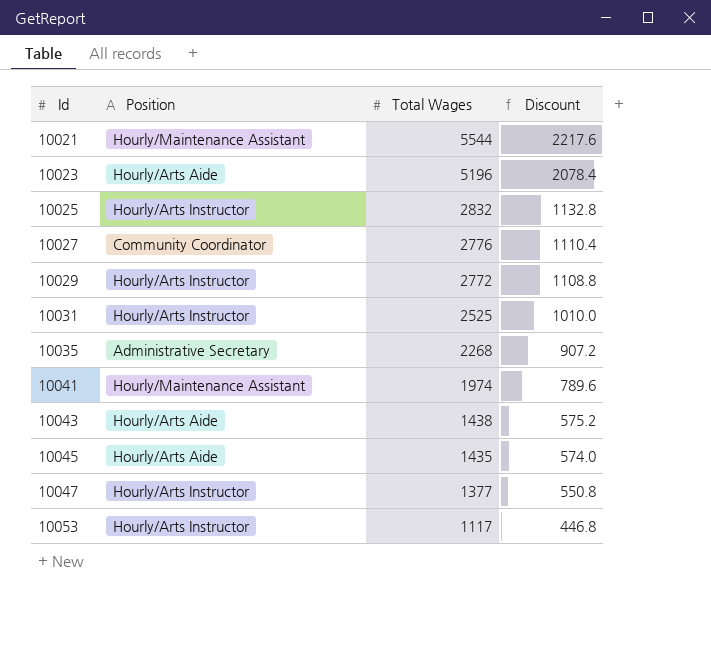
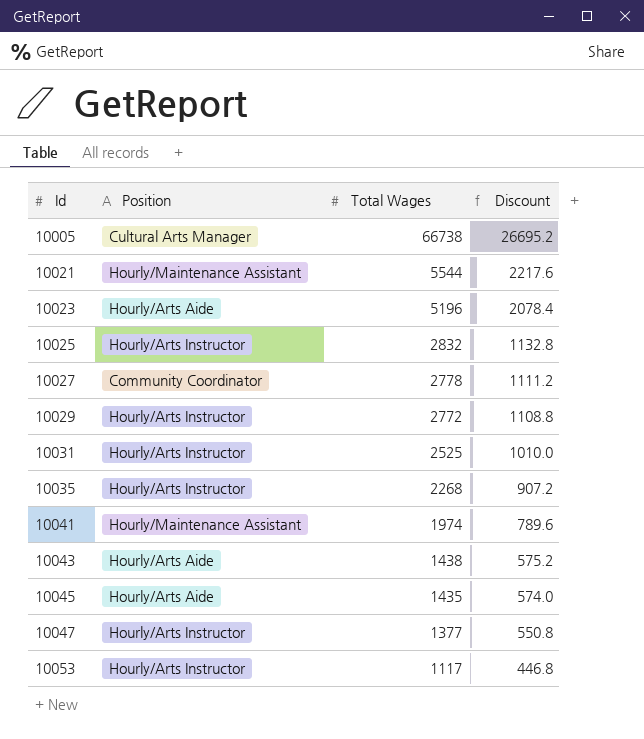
row 10005: none -> Cultural Arts Manager | 66738 | 26695.2
10027 | Total Wages: 2776 -> 2778
10027 | Discount: 1110.4 -> 1111.2
10035 | Position: Administrative Secretary -> Hourly/Arts Instructor

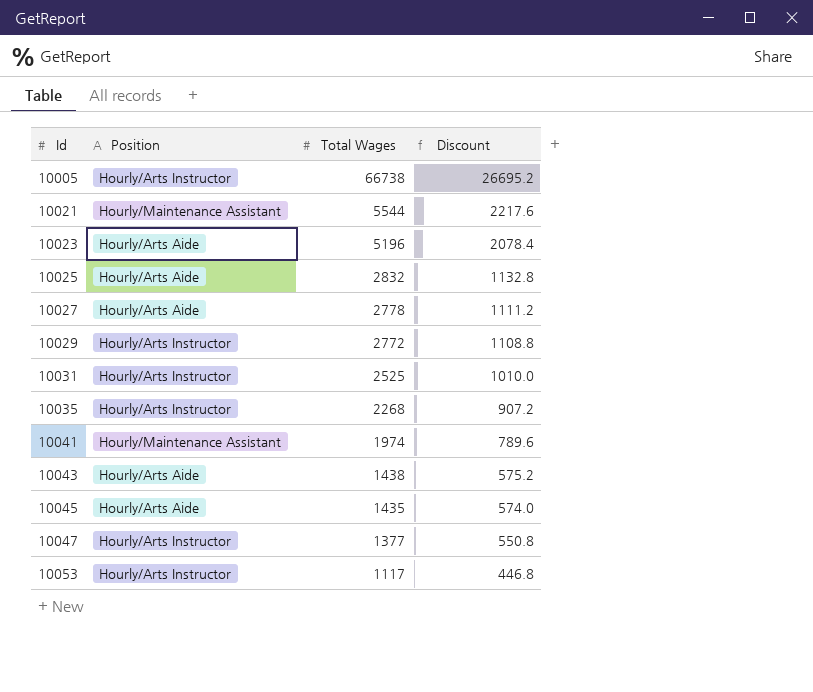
10005 | Position: Cultural Arts Manager -> Hourly/Arts Instructor
10025 | Position: Hourly/Arts Instructor -> Hourly/Arts Aide
10027 | Position: Community Coordinator -> Hourly/Arts Aide

